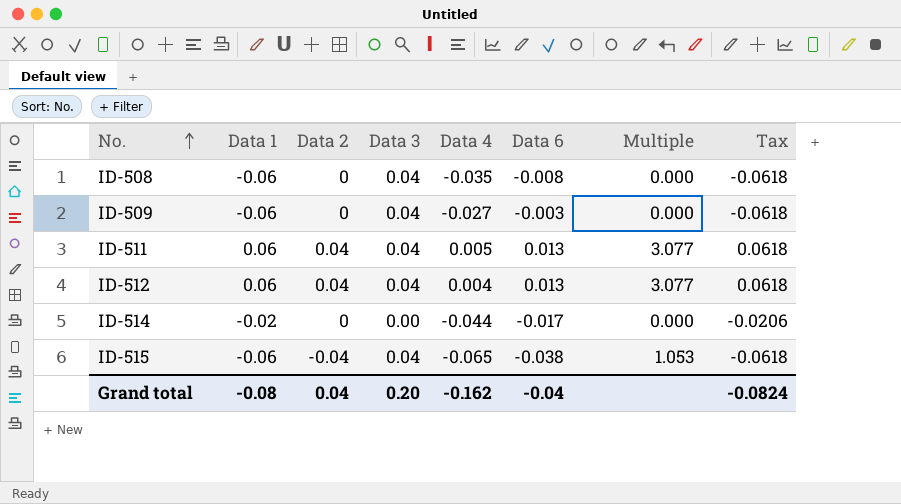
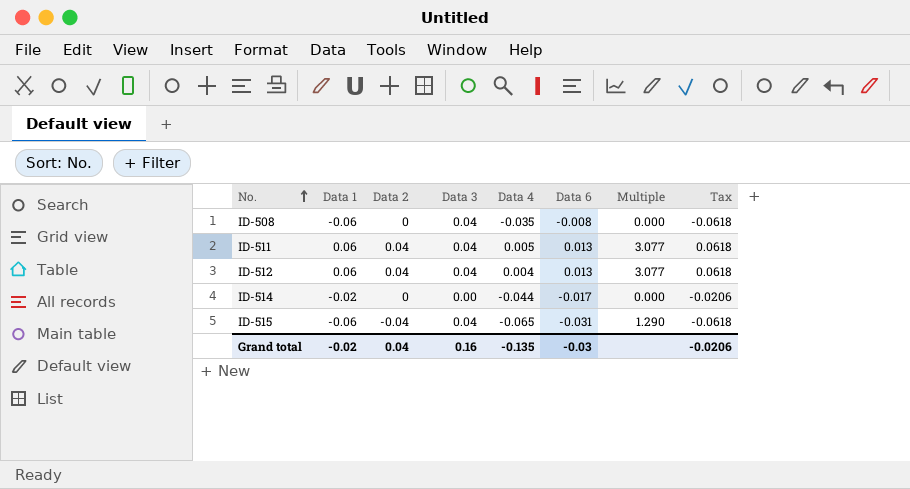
row ID-509: -0.06 | 0 | 0.04 | -0.027 | -0.003 | 0.000 | -0.0618 -> none
ID-515 | Data 6: -0.038 -> -0.031
ID-515 | Multiple: 1.053 -> 1.290
Grand total | Data 1: -0.08 -> -0.02
Grand total | Data 3: 0.20 -> 0.16
Grand total | Data 4: -0.162 -> -0.135
Grand total | Data 6: -0.04 -> -0.03
Grand total | Tax: -0.0824 -> -0.0206

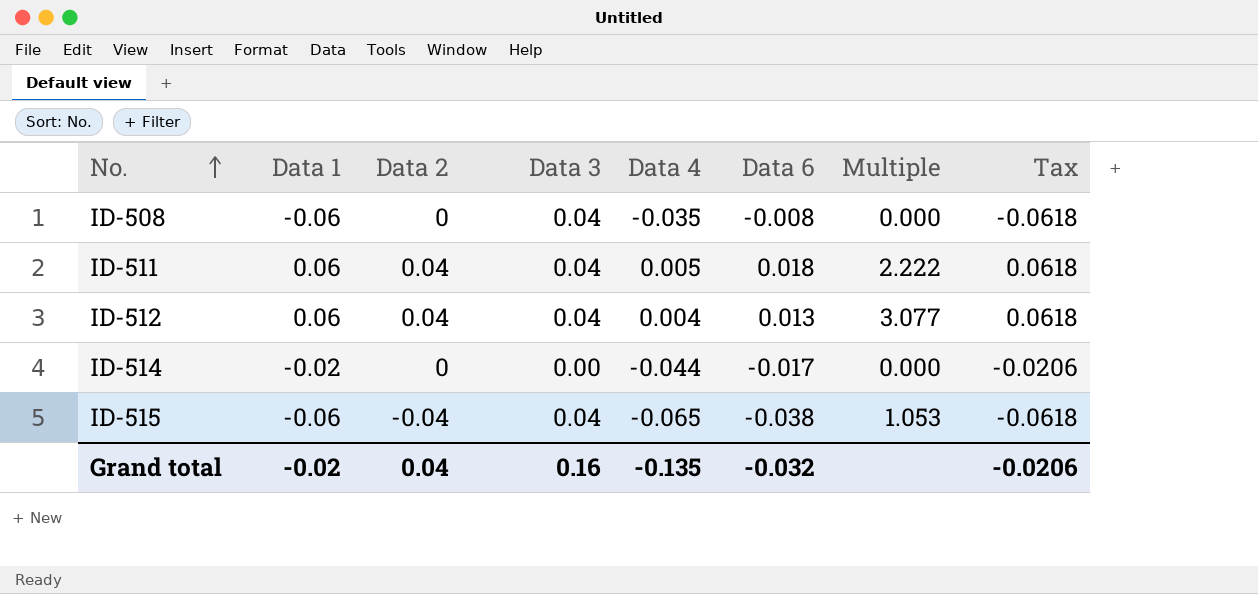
ID-511 | Data 6: 0.013 -> 0.018
ID-511 | Multiple: 3.077 -> 2.222
ID-515 | Data 6: -0.031 -> -0.038
ID-515 | Multiple: 1.290 -> 1.053
Grand total | Data 6: -0.03 -> -0.032

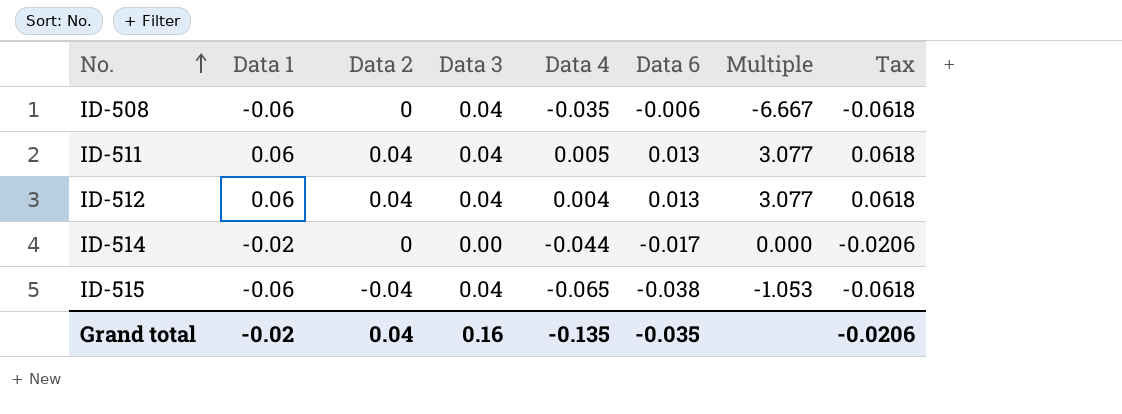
column Multiple | formula: [Data 2] / [Data 6] -> [Data 3] / [Data 6]
ID-508 | Data 6: -0.008 -> -0.006
ID-511 | Data 6: 0.018 -> 0.013
Grand total | Data 6: -0.032 -> -0.035

